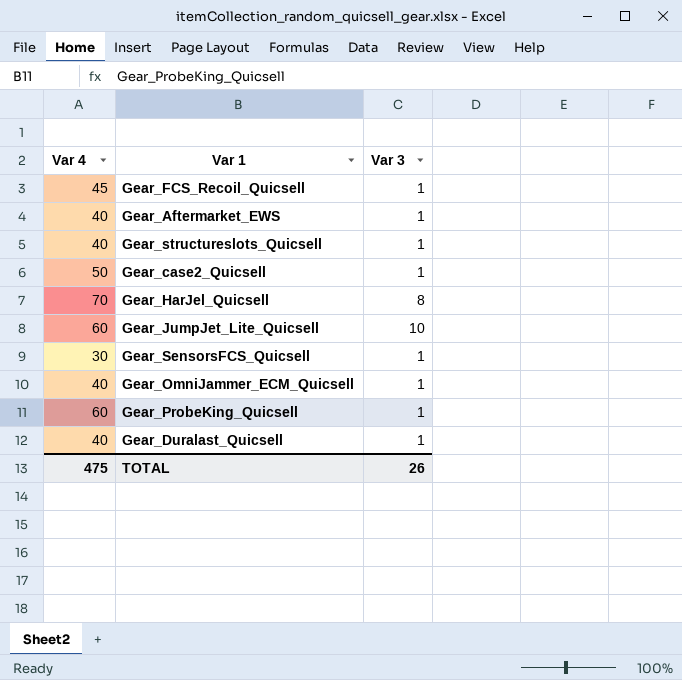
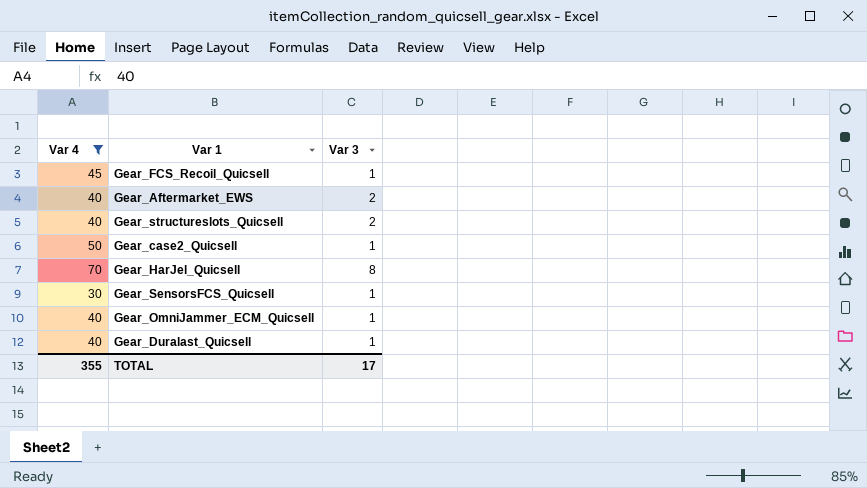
filter: none -> Var 4 != 60
Gear_Aftermarket_EWS | Var 3: 1 -> 2
Gear_structureslots_Quicsell | Var 3: 1 -> 2
TOTAL | Var 4: 475 -> 355
TOTAL | Var 3: 26 -> 17

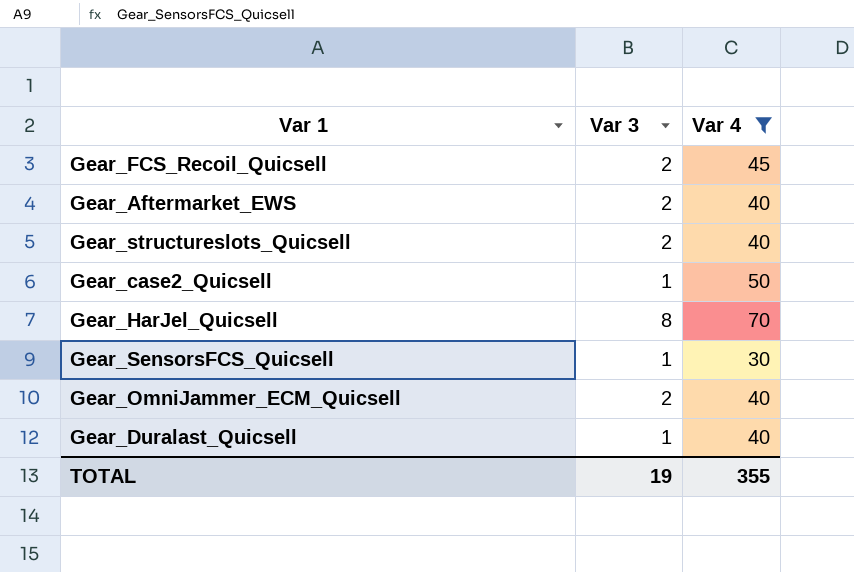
column Var 4 | position: 1 -> 3
Gear_FCS_Recoil_Quicsell | Var 3: 1 -> 2
Gear_OmniJammer_ECM_Quicsell | Var 3: 1 -> 2
TOTAL | Var 3: 17 -> 19

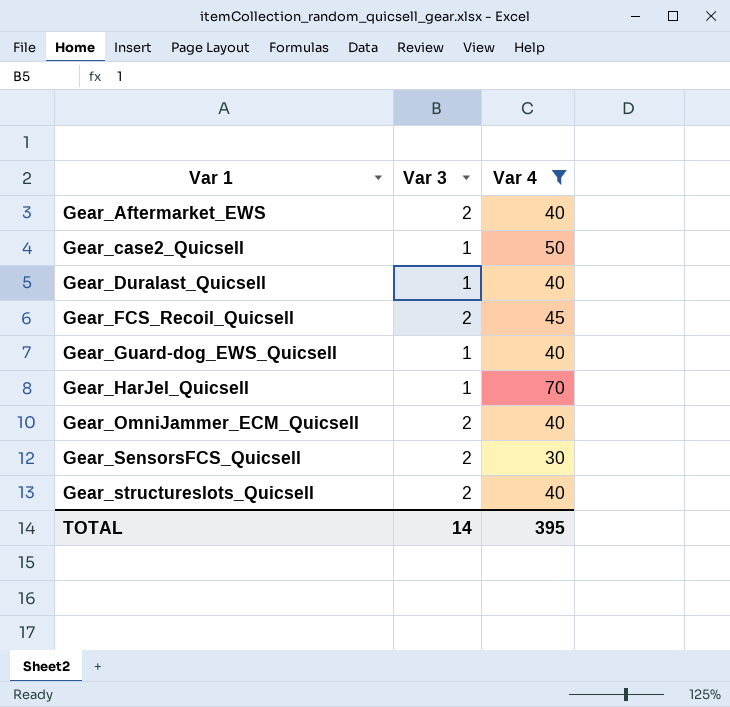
row order: none -> Var 1 ascending
row Gear_Guard-dog_EWS_Quicsell: none -> 1 | 40
Gear_HarJel_Quicsell | Var 3: 8 -> 1
Gear_SensorsFCS_Quicsell | Var 3: 1 -> 2
TOTAL | Var 3: 19 -> 14
TOTAL | Var 4: 355 -> 395

